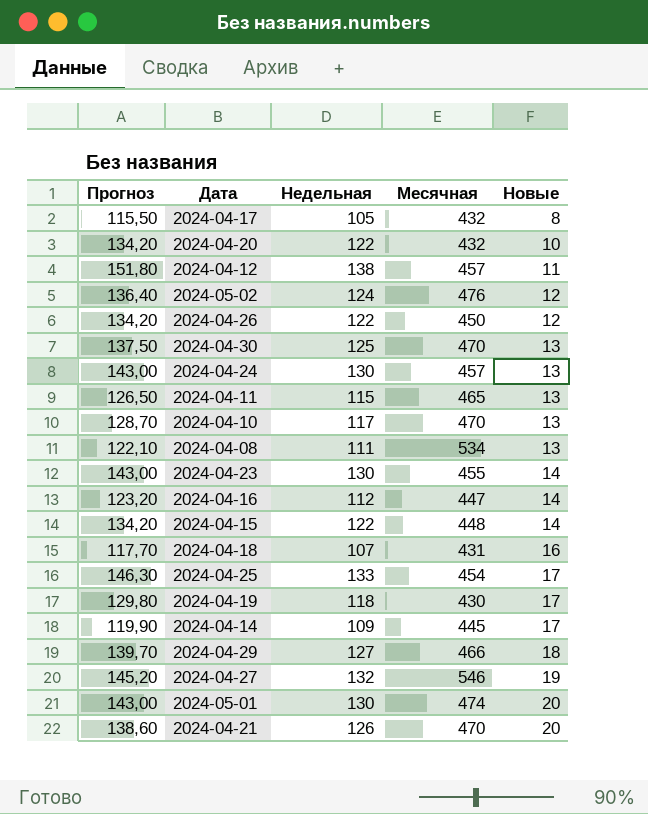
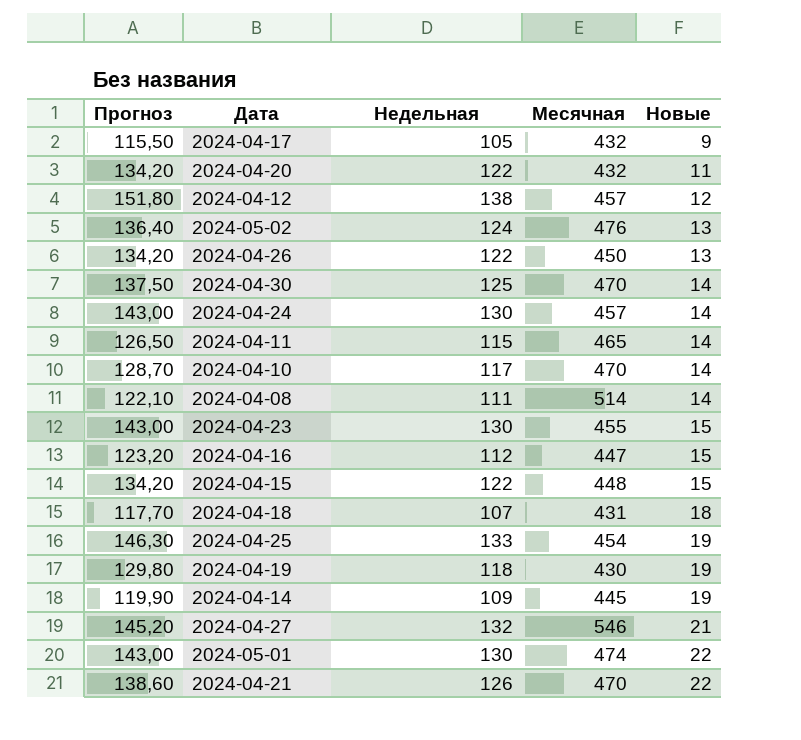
row 2024-04-29: 139,70 | 127 | 466 | 18 -> none
2024-04-17 | Новые: 8 -> 9
2024-04-20 | Новые: 10 -> 11
2024-04-12 | Новые: 11 -> 12
2024-05-02 | Новые: 12 -> 13
2024-04-26 | Новые: 12 -> 13
2024-04-30 | Новые: 13 -> 14
2024-04-24 | Новые: 13 -> 14
2024-04-11 | Новые: 13 -> 14
2024-04-10 | Новые: 13 -> 14
2024-04-08 | Месячная: 534 -> 514
2024-04-08 | Новые: 13 -> 14
2024-04-23 | Новые: 14 -> 15
2024-04-16 | Новые: 14 -> 15
2024-04-15 | Новые: 14 -> 15
2024-04-18 | Новые: 16 -> 18
2024-04-25 | Новые: 17 -> 19
2024-04-19 | Новые: 17 -> 19
2024-04-14 | Новые: 17 -> 19
2024-04-27 | Новые: 19 -> 21
2024-05-01 | Новые: 20 -> 22
2024-04-21 | Новые: 20 -> 22

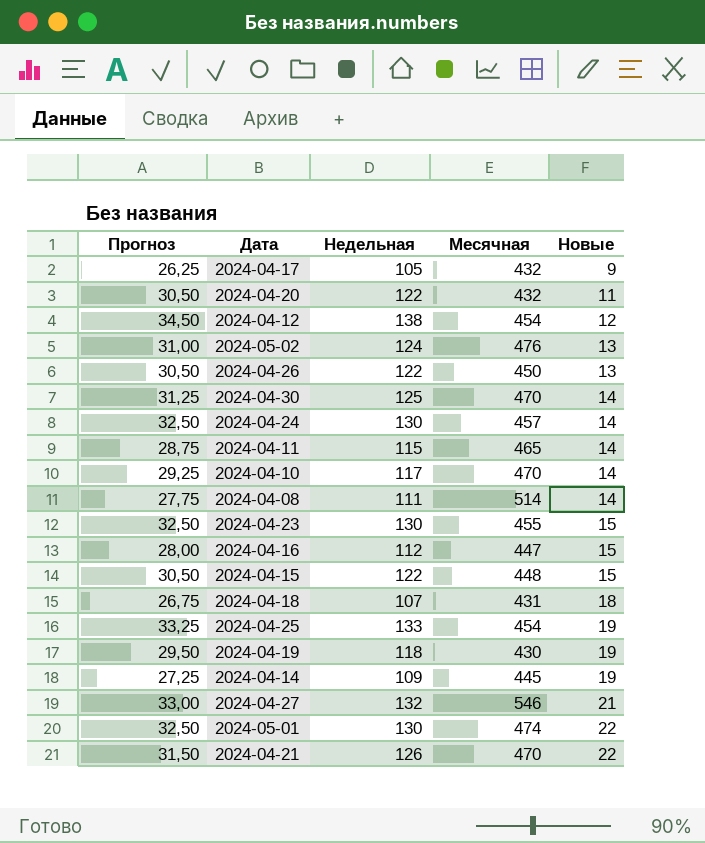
column Прогноз | formula: [Недельная] * 1,1 -> [Недельная] * 0,25
2024-04-12 | Месячная: 457 -> 454

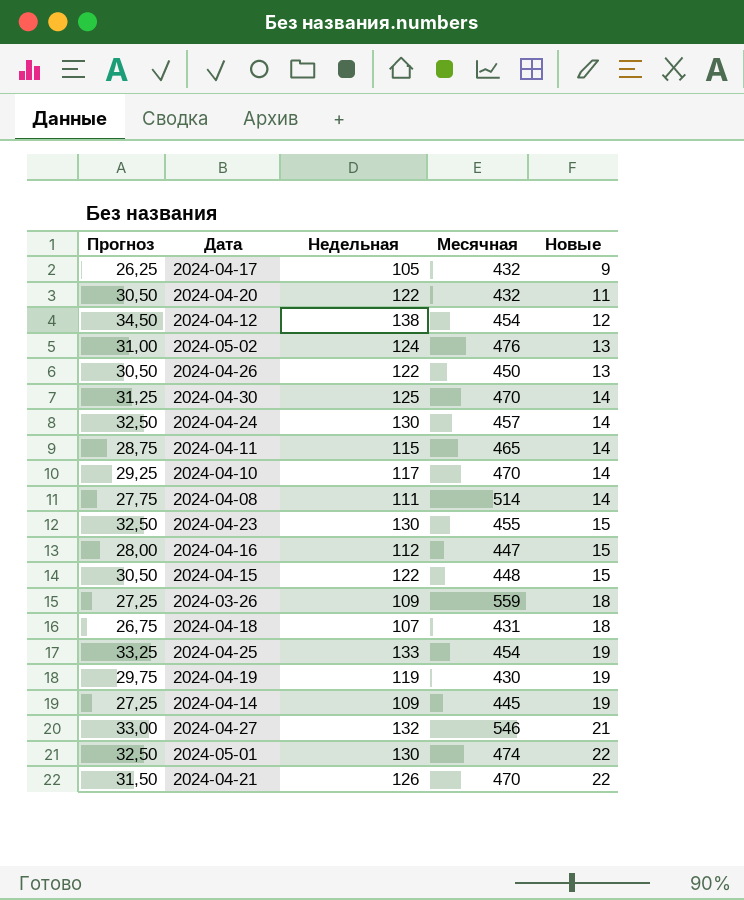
row 2024-03-26: none -> 27,25 | 109 | 559 | 18
2024-04-19 | Прогноз: 29,50 -> 29,75
2024-04-19 | Недельная: 118 -> 119

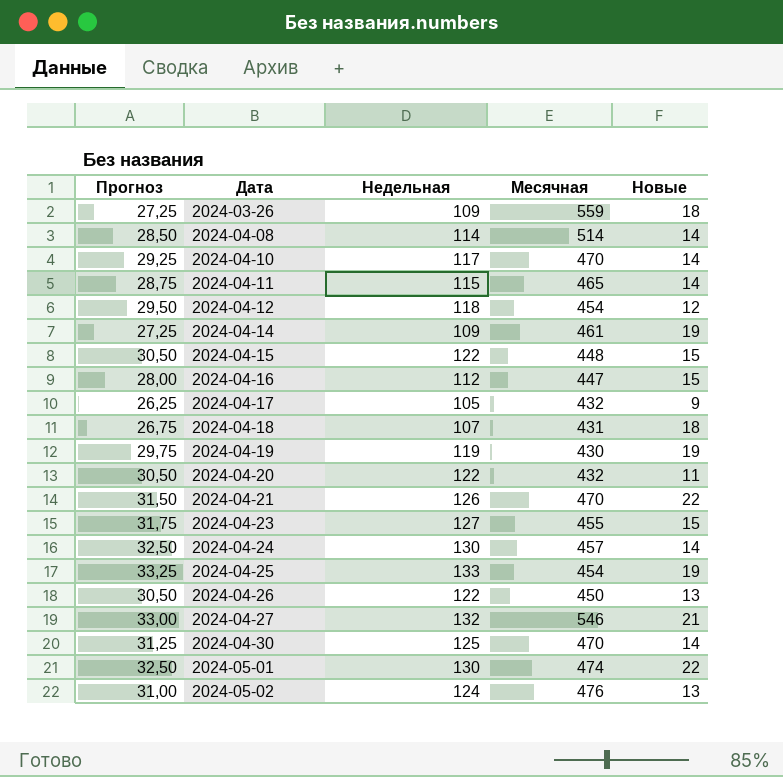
row order: Новые ascending -> Дата ascending
2024-04-08 | Прогноз: 27,75 -> 28,50
2024-04-08 | Недельная: 111 -> 114
2024-04-12 | Прогноз: 34,50 -> 29,50
2024-04-12 | Недельная: 138 -> 118
2024-04-14 | Месячная: 445 -> 461
2024-04-23 | Прогноз: 32,50 -> 31,75
2024-04-23 | Недельная: 130 -> 127

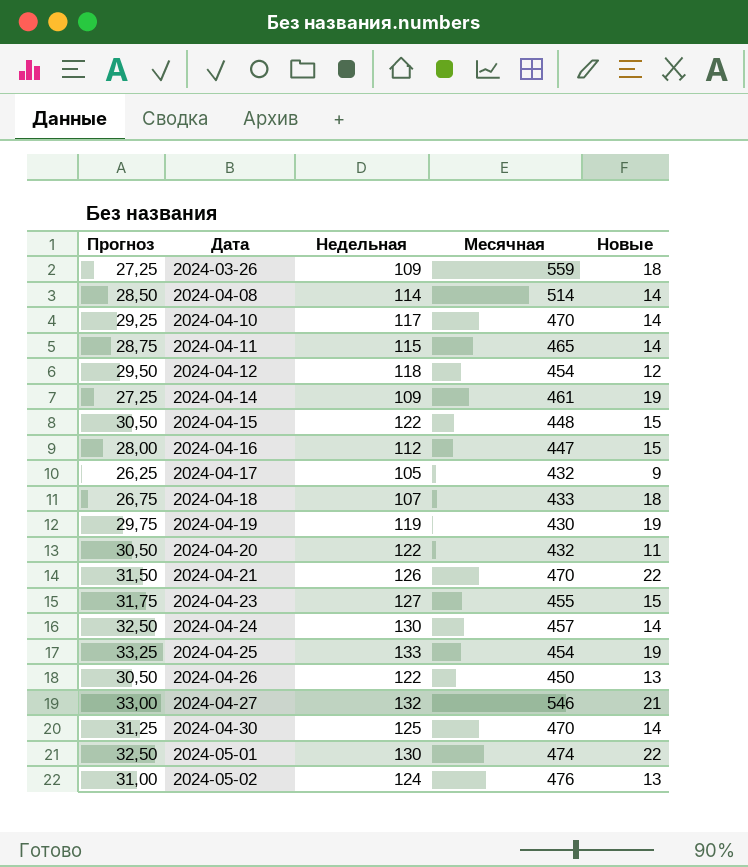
2024-04-18 | Месячная: 431 -> 433

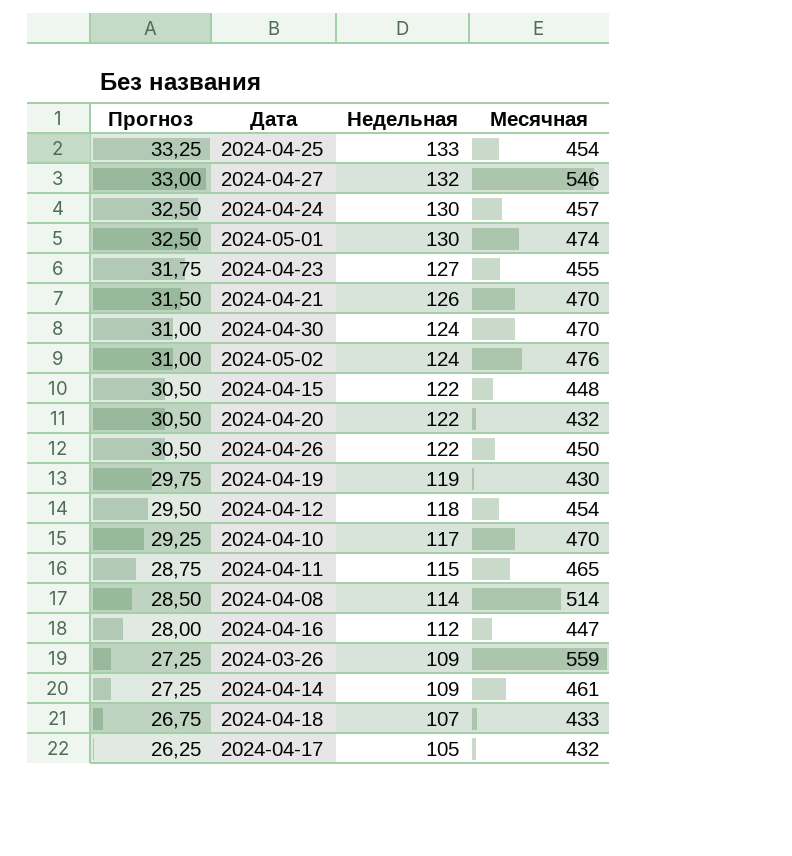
row order: Дата ascending -> Прогноз descending
column Новые | position: 5 -> none
2024-04-30 | Прогноз: 31,25 -> 31,00
2024-04-30 | Недельная: 125 -> 124

